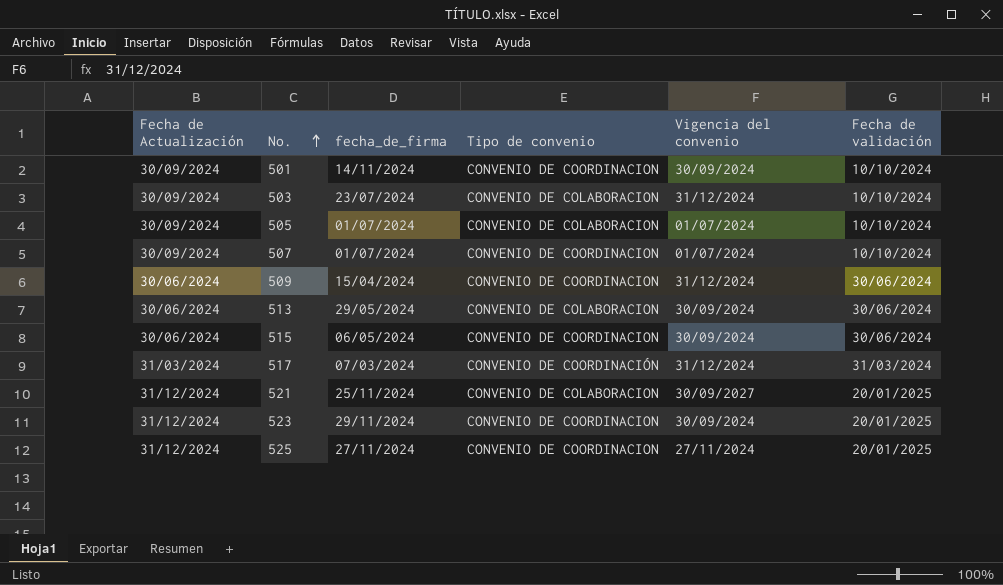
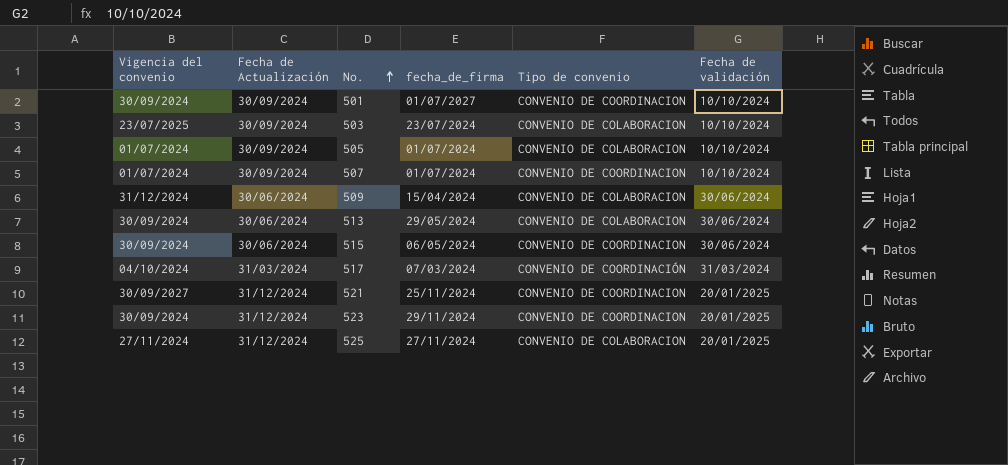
column Vigencia del convenio | position: 5 -> 1
501 | fecha_de_firma: 14/11/2024 -> 01/07/2027
503 | Vigencia del convenio: 31/12/2024 -> 23/07/2025
509 | Tipo de convenio: CONVENIO DE COORDINACION -> CONVENIO DE COLABORACION
517 | Vigencia del convenio: 31/12/2024 -> 04/10/2024
521 | Tipo de convenio: CONVENIO DE COLABORACION -> CONVENIO DE COORDINACION
525 | Tipo de convenio: CONVENIO DE COORDINACION -> CONVENIO DE COLABORACION

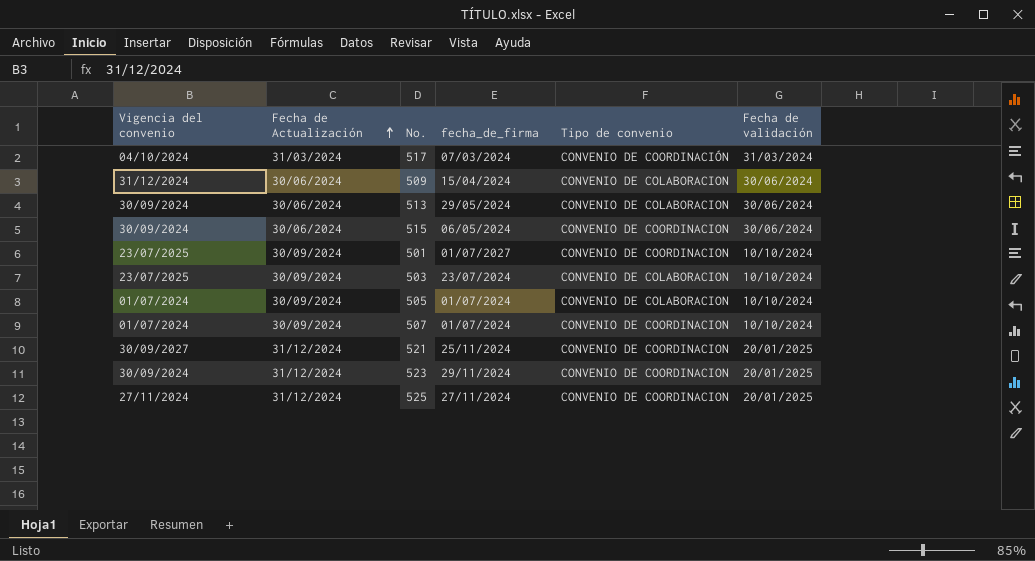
row order: No. ascending -> Fecha de Actualización ascending
501 | Vigencia del convenio: 30/09/2024 -> 23/07/2025
525 | Tipo de convenio: CONVENIO DE COLABORACION -> CONVENIO DE COORDINACION

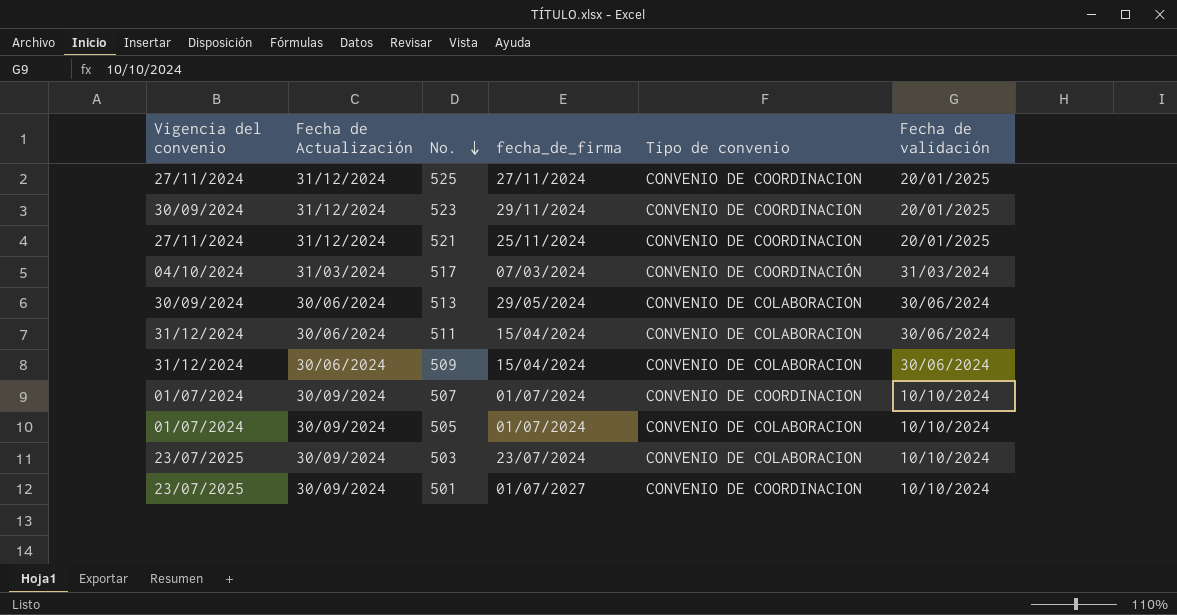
row order: Fecha de Actualización ascending -> No. descending
row 515: 30/09/2024 | 30/06/2024 | 06/05/2024 | CONVENIO DE COORDINACION | 30/06/2024 -> none
521 | Vigencia del convenio: 30/09/2027 -> 27/11/2024
row 511: none -> 31/12/2024 | 30/06/2024 | 15/04/2024 | CONVENIO DE COLABORACION | 30/06/2024

